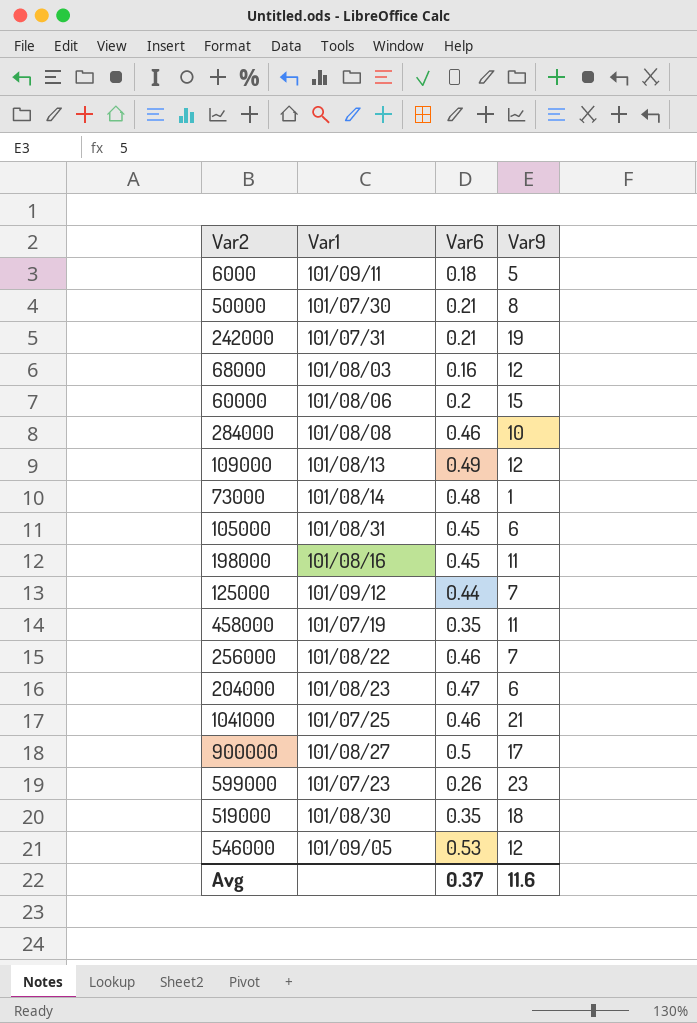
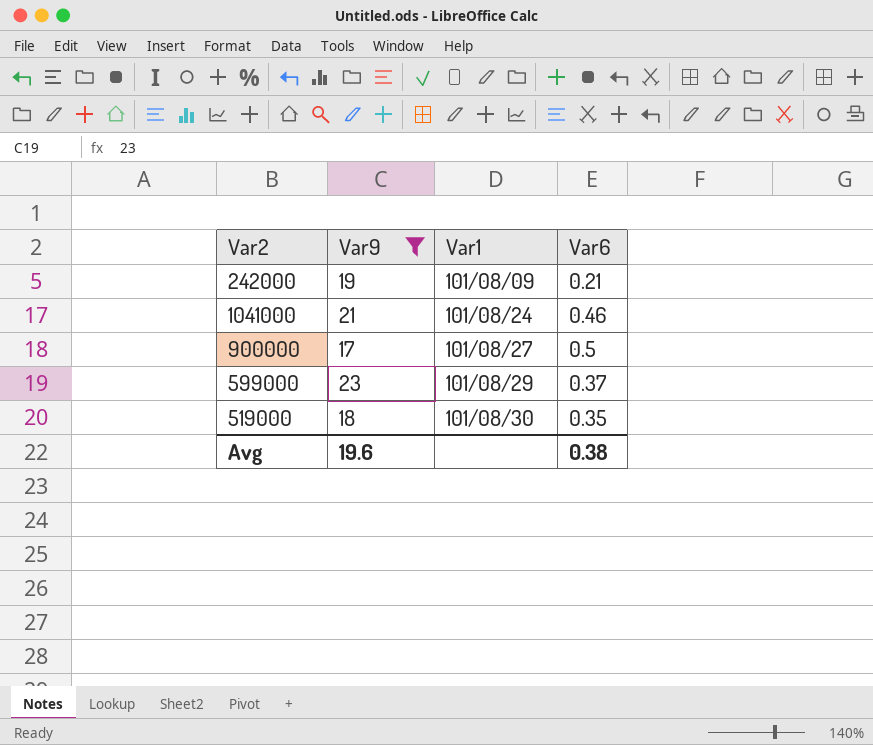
filter: none -> Var9 >= 17
column Var9 | position: 4 -> 2
242000 | Var1: 101/07/31 -> 101/08/09
1041000 | Var1: 101/07/25 -> 101/08/24
599000 | Var1: 101/07/23 -> 101/08/29
599000 | Var6: 0.26 -> 0.37
Avg | Var9: 11.6 -> 19.6
Avg | Var6: 0.37 -> 0.38

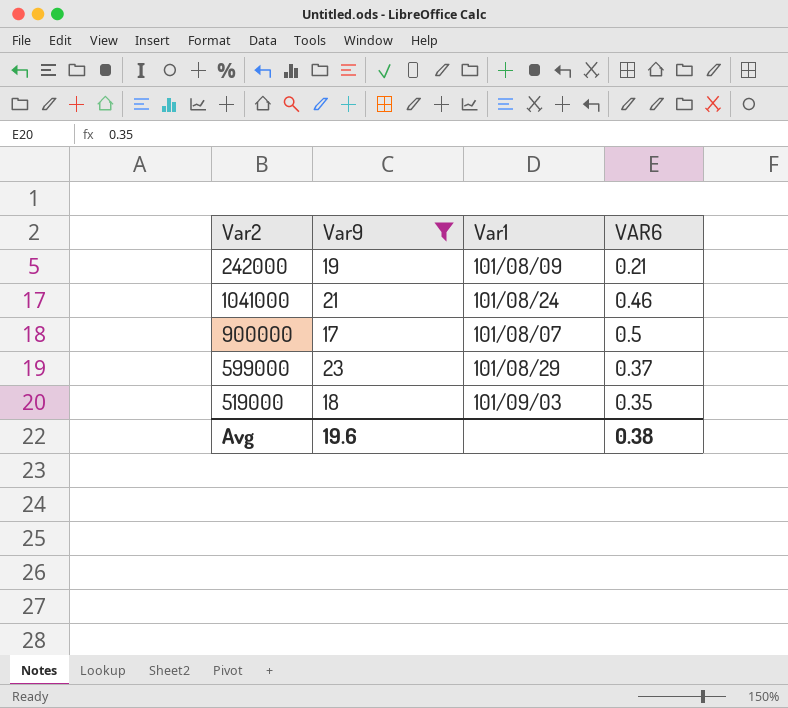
column name: Var6 -> VAR6
900000 | Var1: 101/08/27 -> 101/08/07
519000 | Var1: 101/08/30 -> 101/09/03

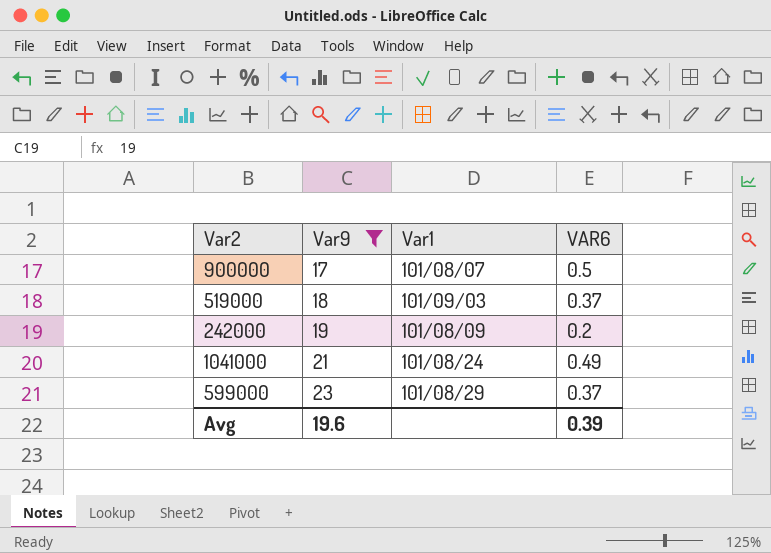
row order: none -> Var9 ascending
519000 | VAR6: 0.35 -> 0.37
242000 | VAR6: 0.21 -> 0.2
1041000 | VAR6: 0.46 -> 0.49
Avg | VAR6: 0.38 -> 0.39

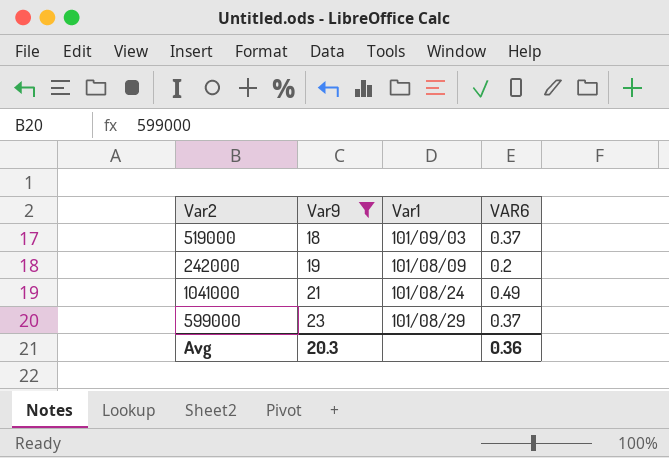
row 900000: 17 | 101/08/07 | 0.5 -> none
Avg | Var9: 19.6 -> 20.3
Avg | VAR6: 0.39 -> 0.36

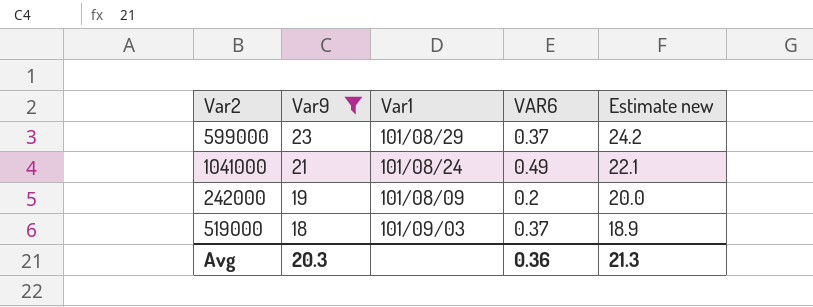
row order: Var9 ascending -> Var9 descending
column Estimate new | formula: none -> [Var9] * 1.05

